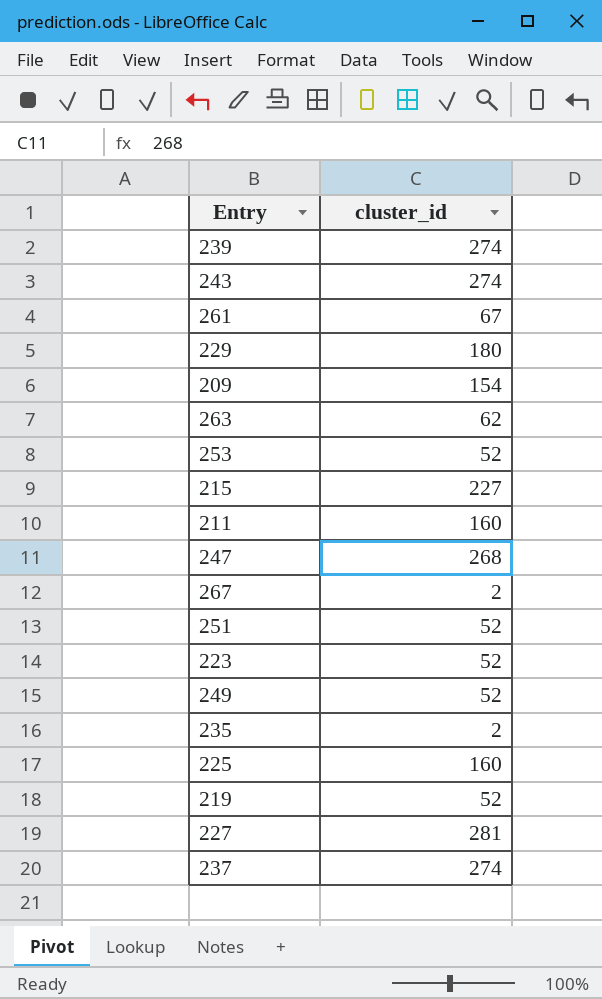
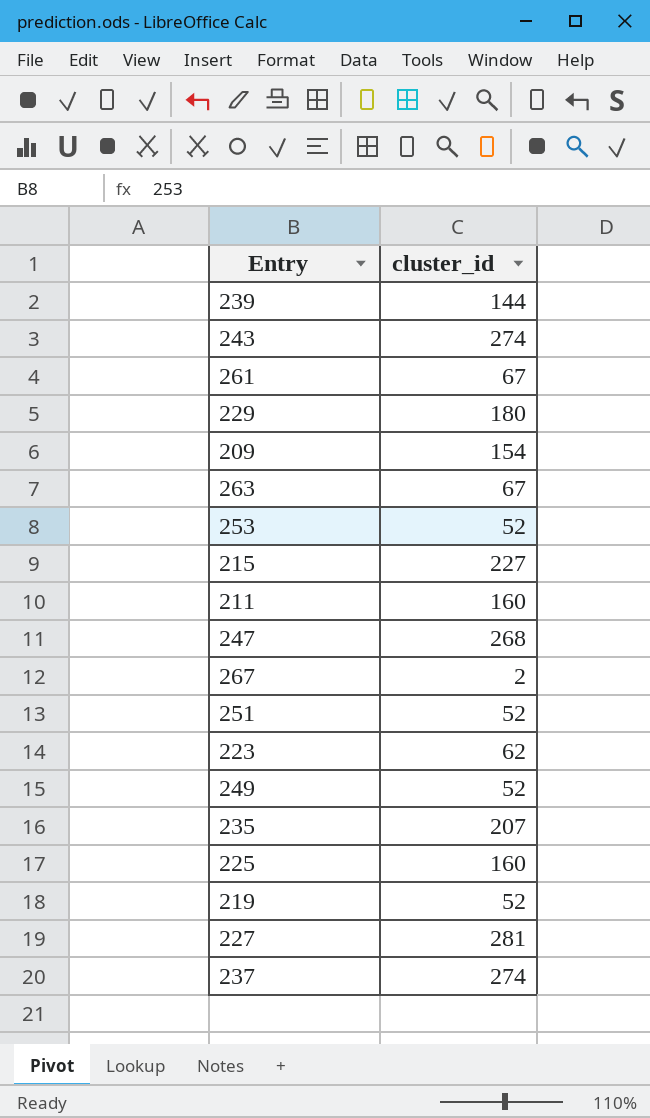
239 | cluster_id: 274 -> 144
263 | cluster_id: 62 -> 67
223 | cluster_id: 52 -> 62
235 | cluster_id: 2 -> 207

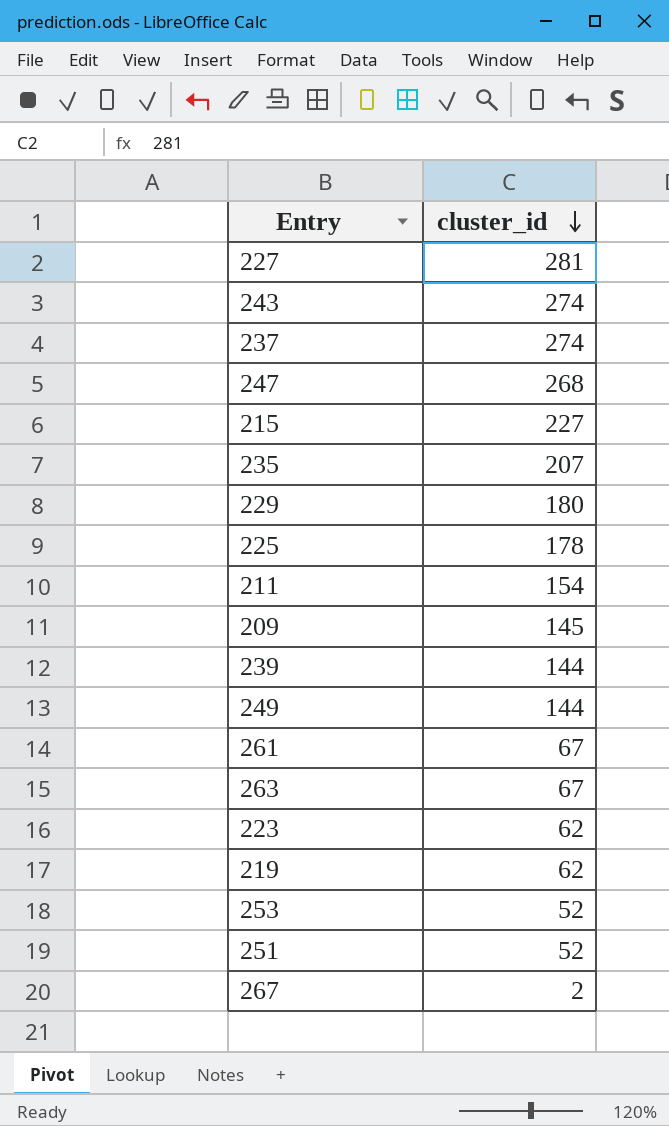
row order: none -> cluster_id descending
225 | cluster_id: 160 -> 178
211 | cluster_id: 160 -> 154
209 | cluster_id: 154 -> 145
249 | cluster_id: 52 -> 144
219 | cluster_id: 52 -> 62

